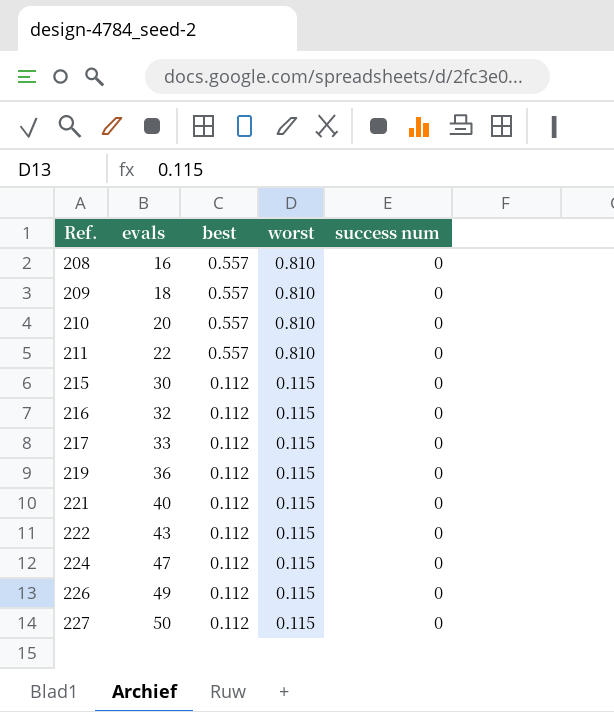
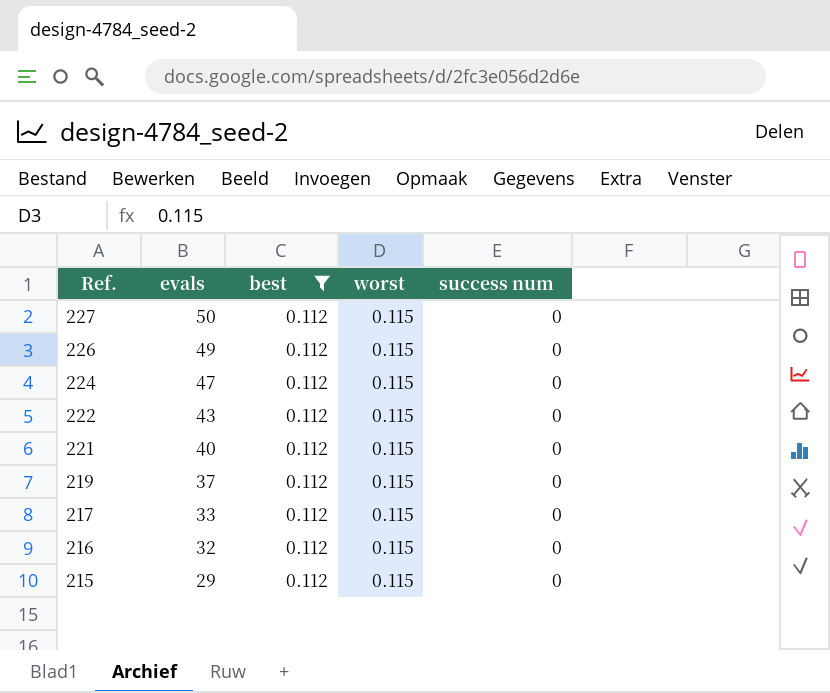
filter: none -> best = 0.112
row order: Ref. ascending -> Ref. descending
219 | evals: 36 -> 37
215 | evals: 30 -> 29

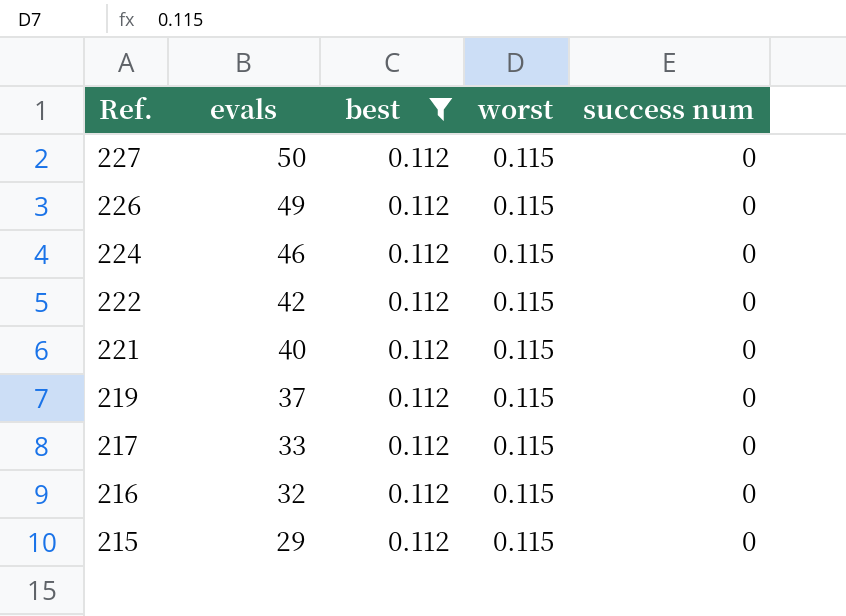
224 | evals: 47 -> 46
222 | evals: 43 -> 42

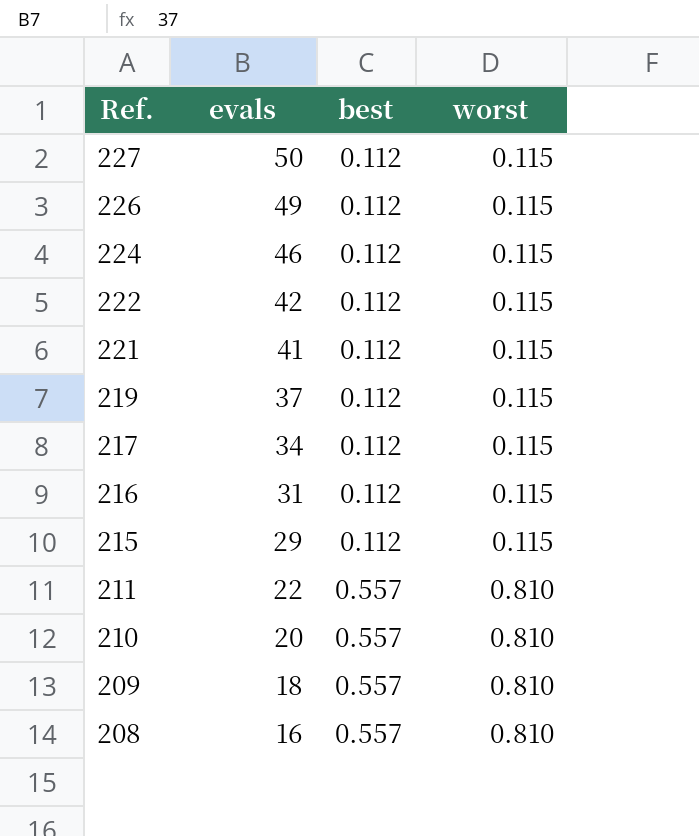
filter: best = 0.112 -> none
column success num | position: 5 -> none
221 | evals: 40 -> 41
217 | evals: 33 -> 34
216 | evals: 32 -> 31

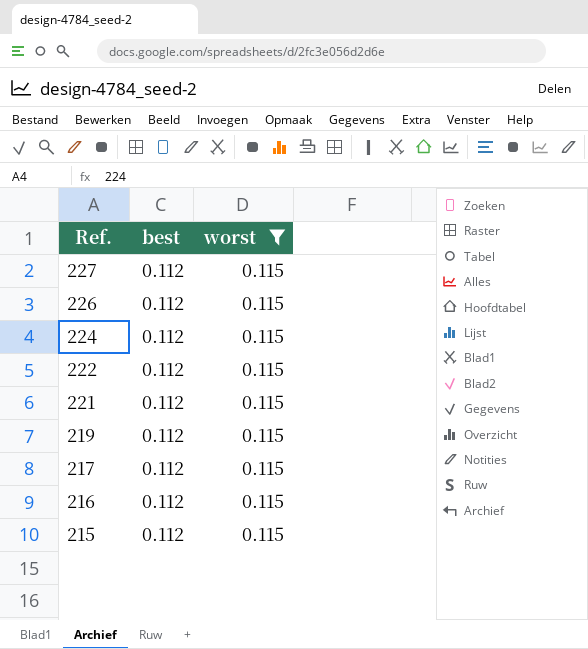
filter: none -> worst = 0.115
column evals | position: 2 -> none

